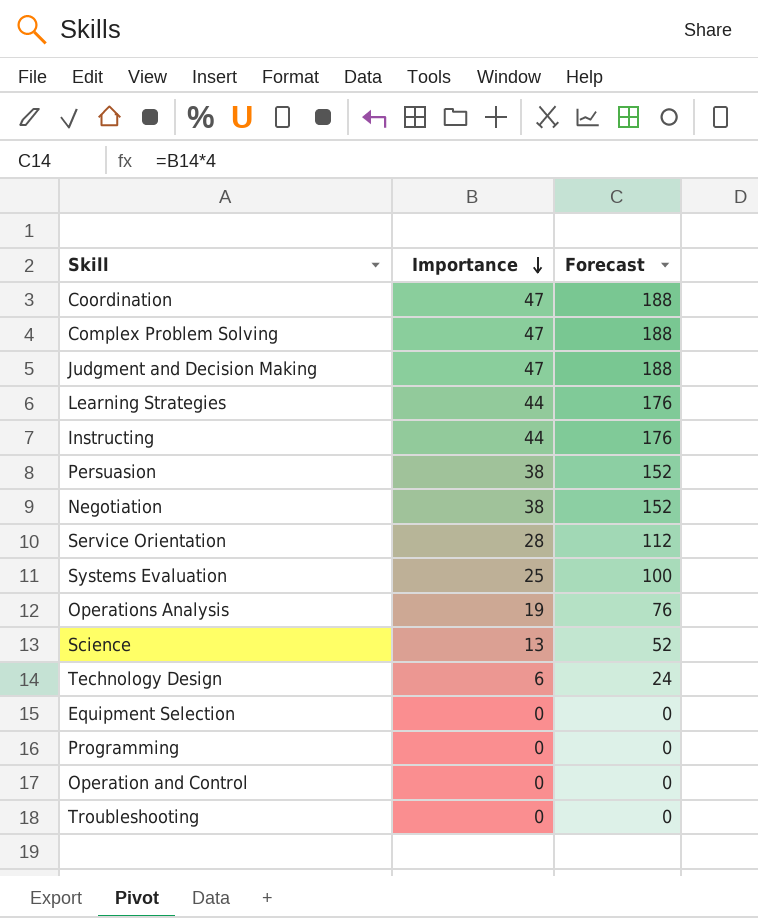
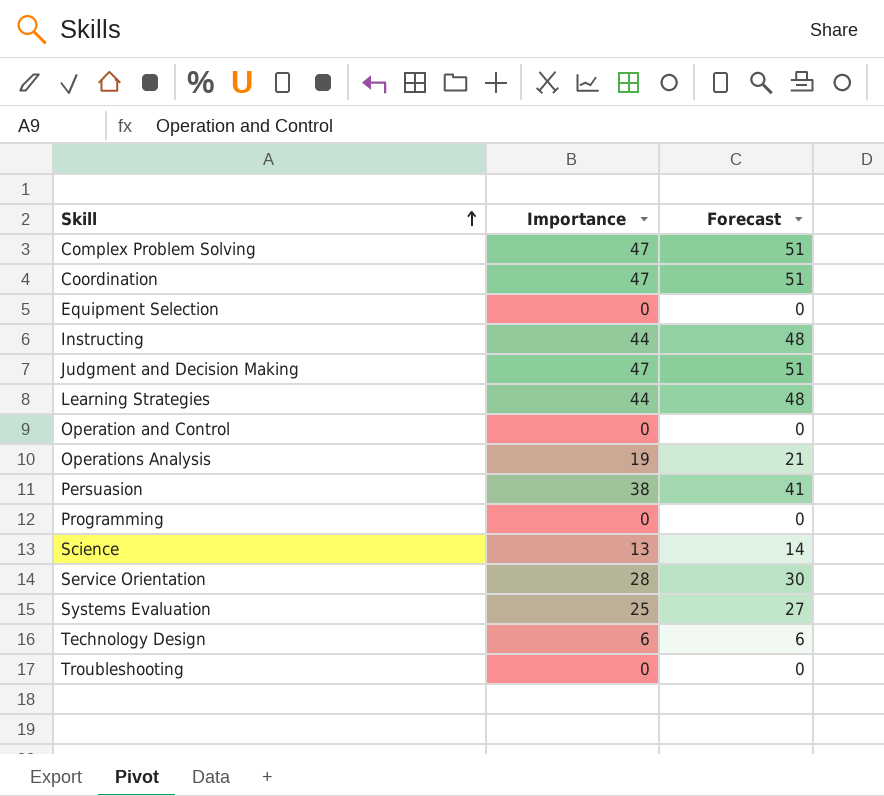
row order: Importance descending -> Skill ascending
column Forecast | formula: [Importance] * 4 -> [Importance] * 1.08
row Negotiation: 38 | 152 -> none

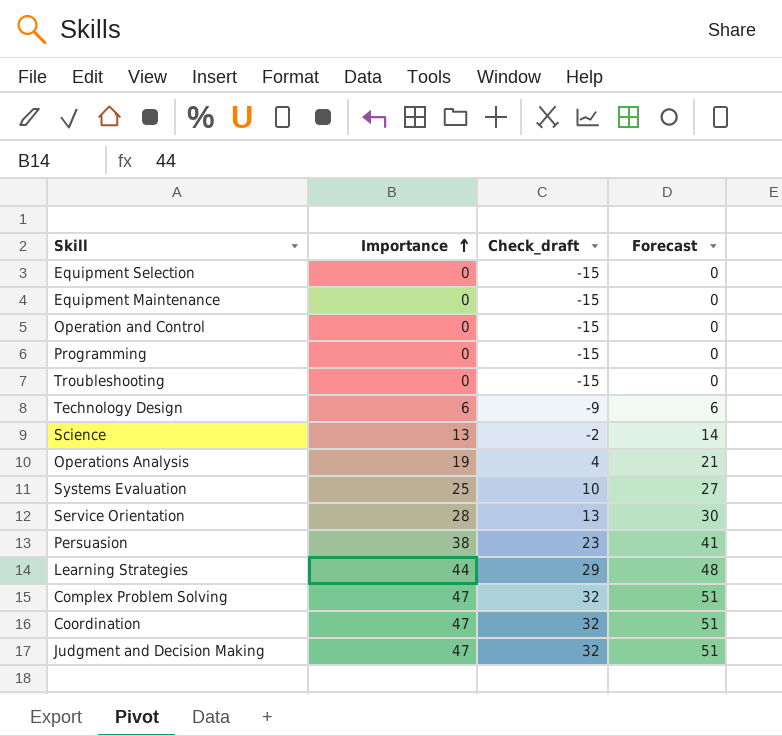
row order: Skill ascending -> Importance ascending
column Check_draft | formula: none -> [Importance] - 15
row Instructing: 44 | 48 -> none
row Equipment Maintenance: none -> 0 | -15 | 0

